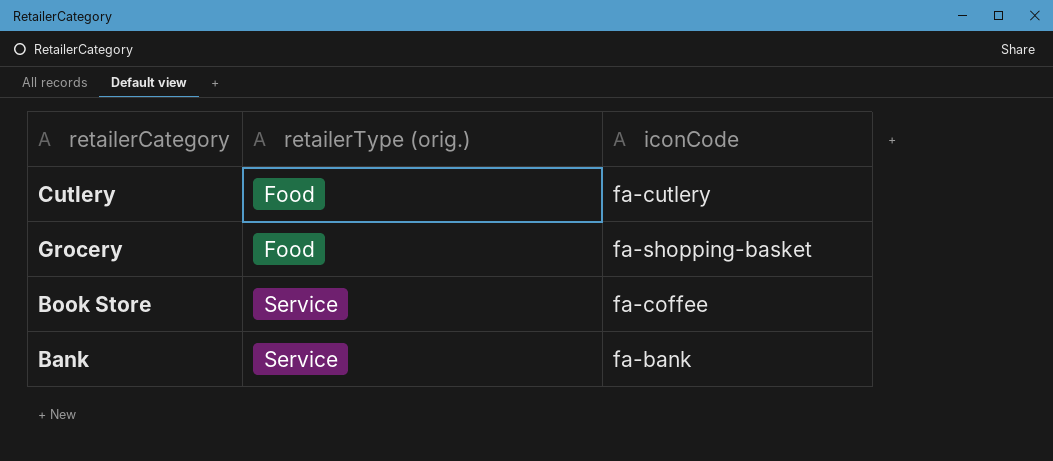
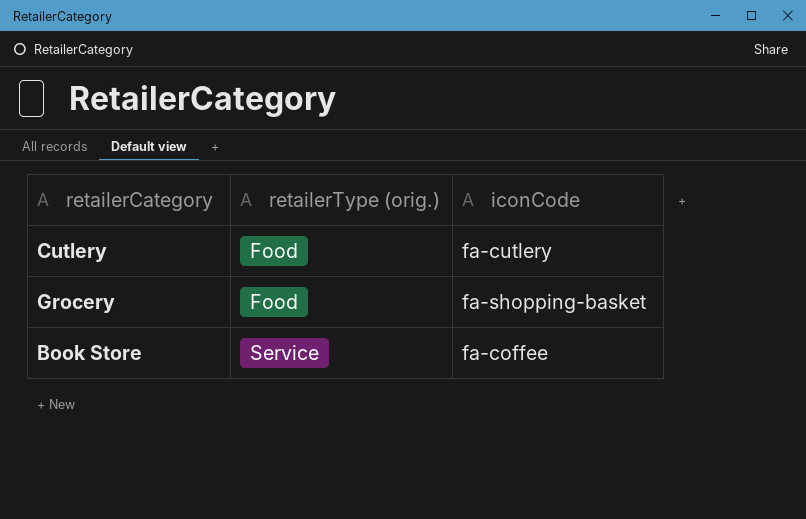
row Bank: Service | fa-bank -> none

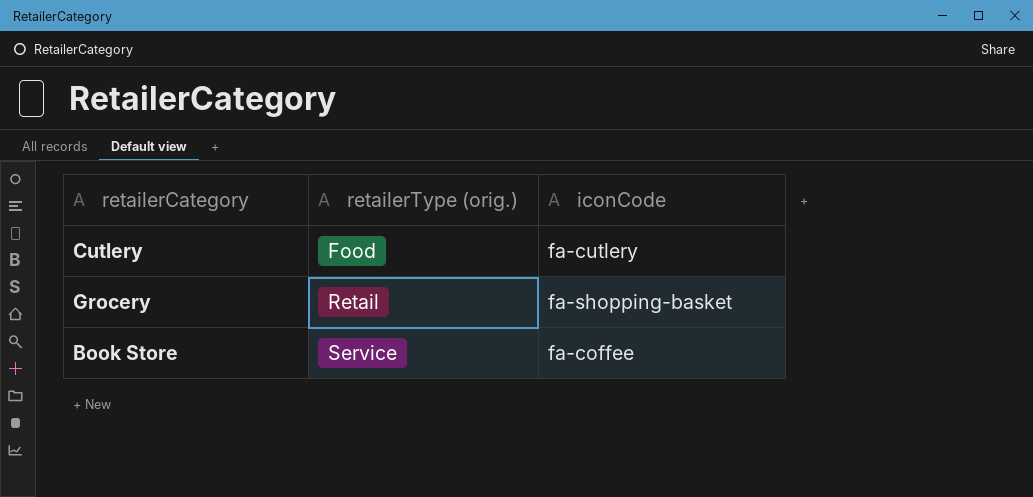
Grocery | retailerType (orig.): Food -> Retail

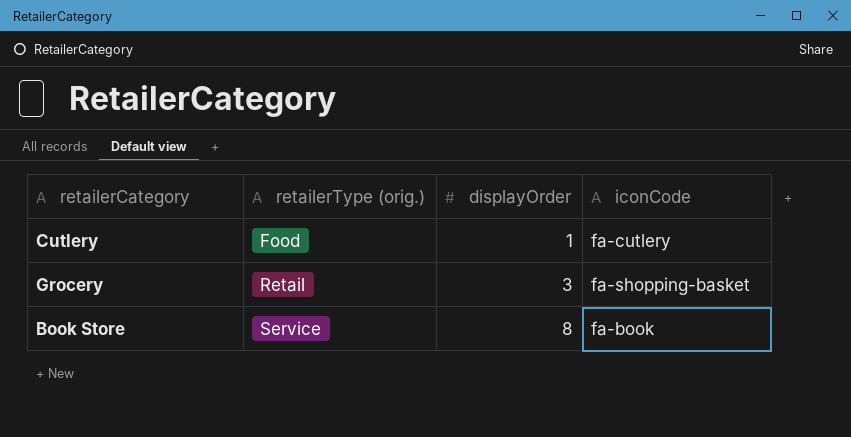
column displayOrder | position: none -> 3
Book Store | iconCode: fa-coffee -> fa-book

